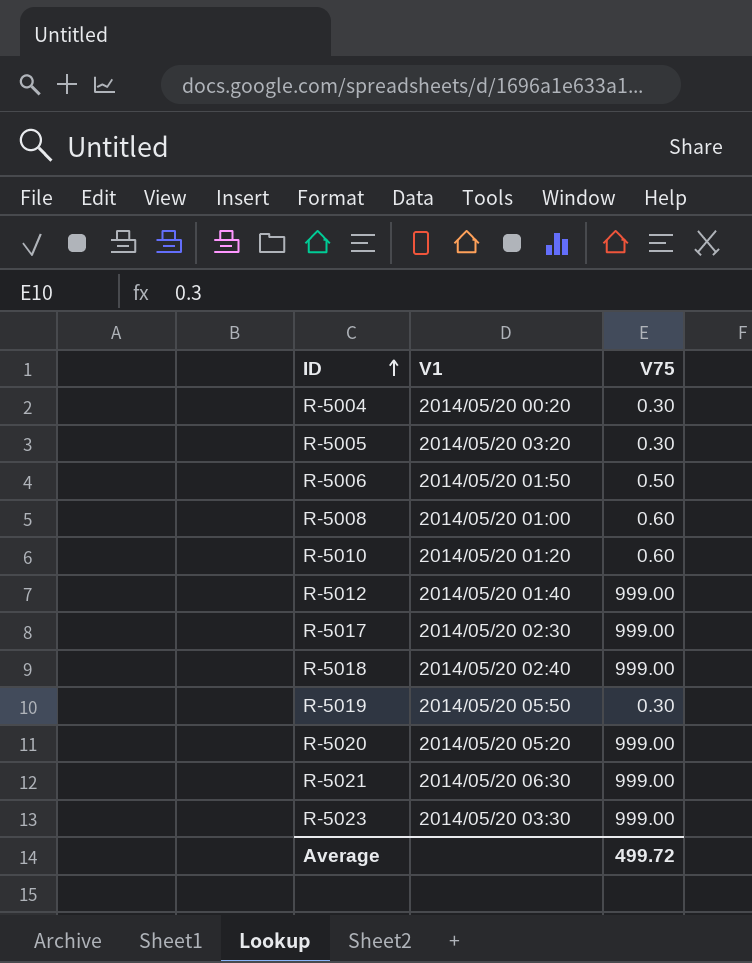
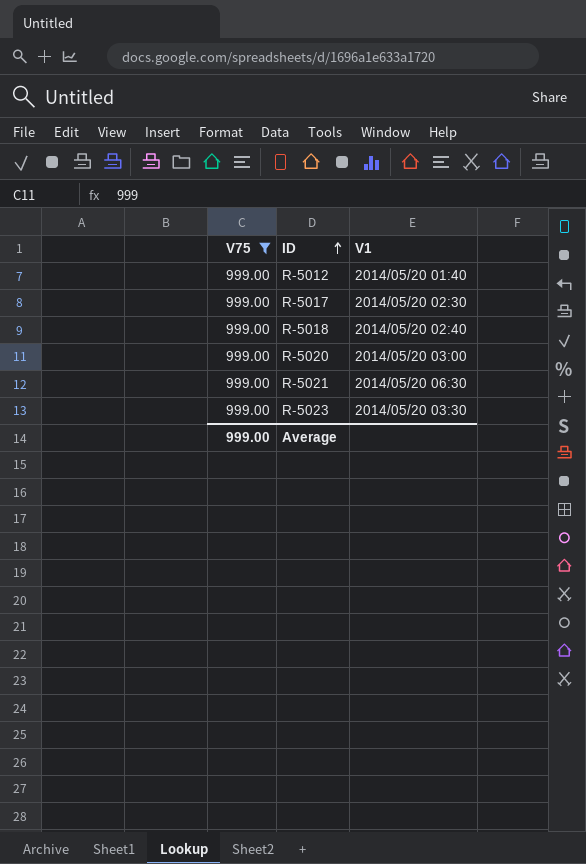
filter: none -> V75 = 999.00
column V75 | position: 3 -> 1
R-5020 | V1: 2014/05/20 05:20 -> 2014/05/20 03:00
Average | V75: 499.72 -> 999.00

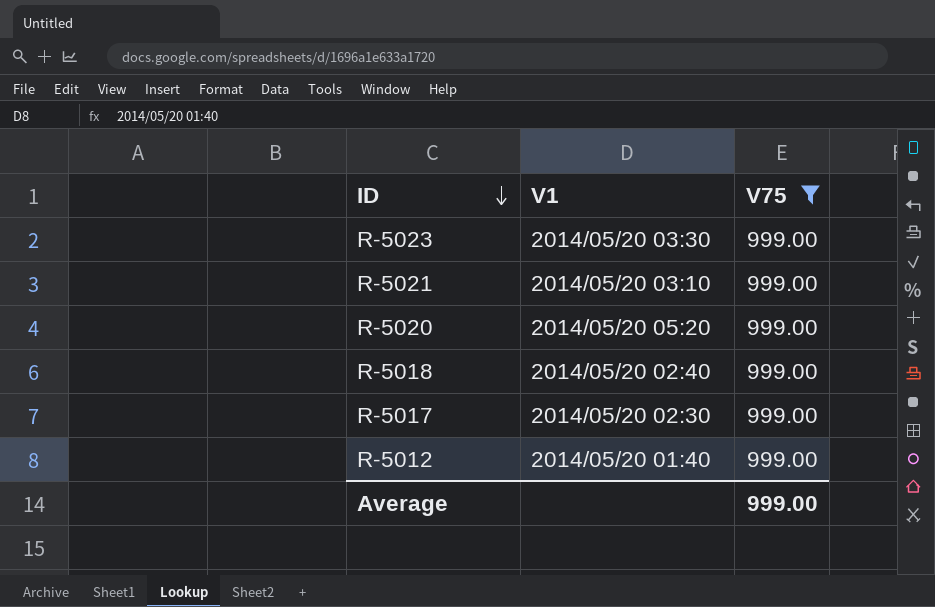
row order: ID ascending -> ID descending
column V75 | position: 1 -> 3
R-5021 | V1: 2014/05/20 06:30 -> 2014/05/20 03:10
R-5020 | V1: 2014/05/20 03:00 -> 2014/05/20 05:20

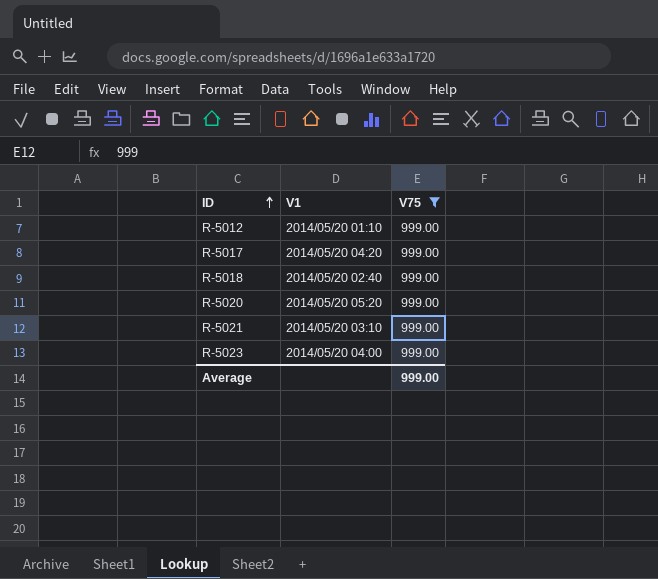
row order: ID descending -> ID ascending
R-5012 | V1: 2014/05/20 01:40 -> 2014/05/20 01:10
R-5017 | V1: 2014/05/20 02:30 -> 2014/05/20 04:20
R-5023 | V1: 2014/05/20 03:30 -> 2014/05/20 04:00

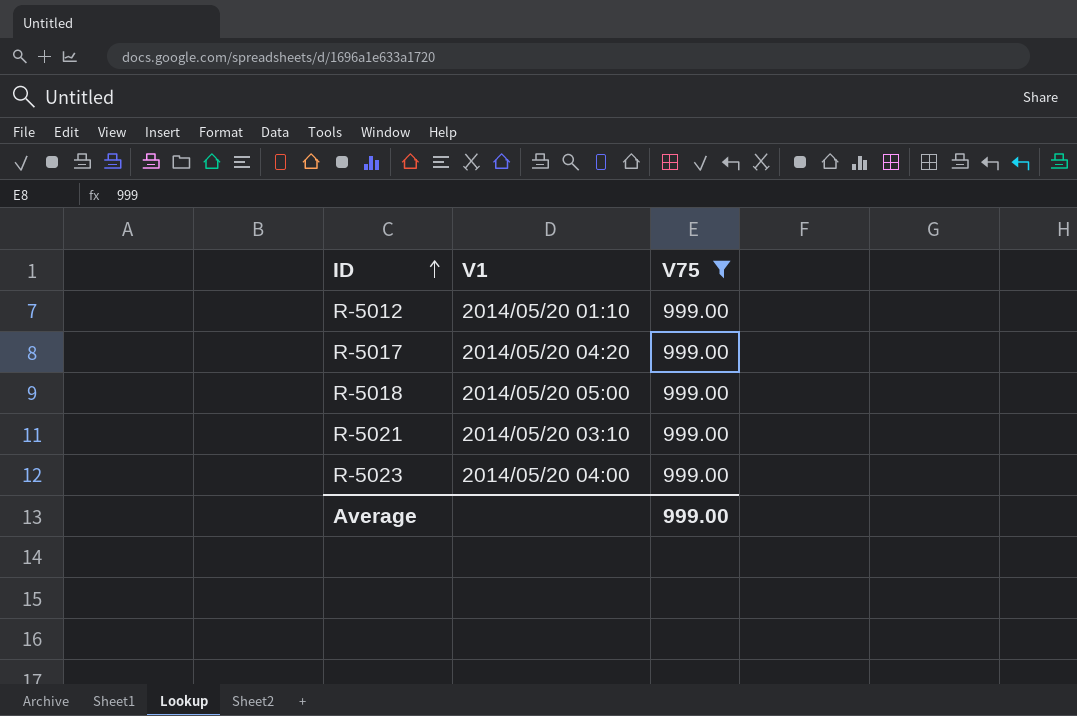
row R-5020: 2014/05/20 05:20 | 999.00 -> none
R-5018 | V1: 2014/05/20 02:40 -> 2014/05/20 05:00

